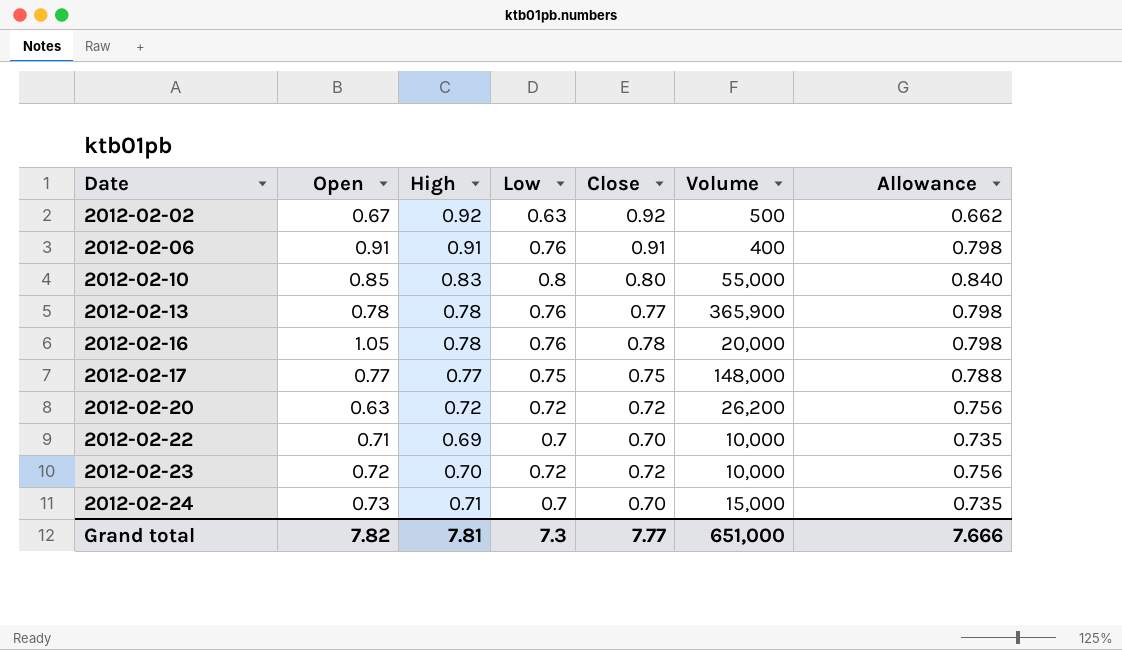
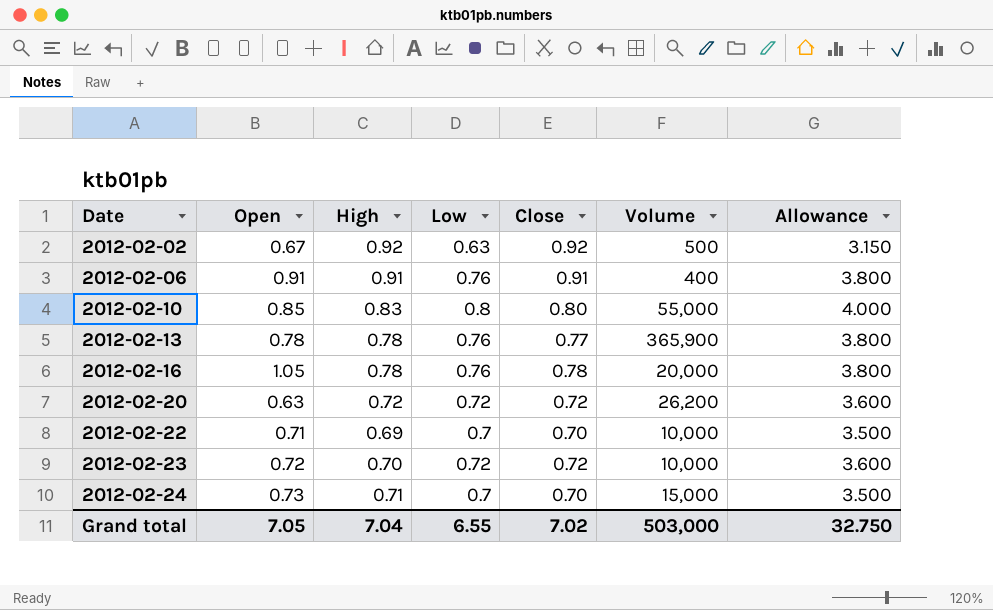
column Allowance | formula: [Low] * 1.05 -> [Low] * 5
row 2012-02-17: 0.77 | 0.77 | 0.75 | 0.75 | 148,000 | 0.788 -> none
Grand total | Open: 7.82 -> 7.05
Grand total | High: 7.81 -> 7.04
Grand total | Low: 7.3 -> 6.55
Grand total | Close: 7.77 -> 7.02
Grand total | Volume: 651,000 -> 503,000
Grand total | Allowance: 7.666 -> 32.750

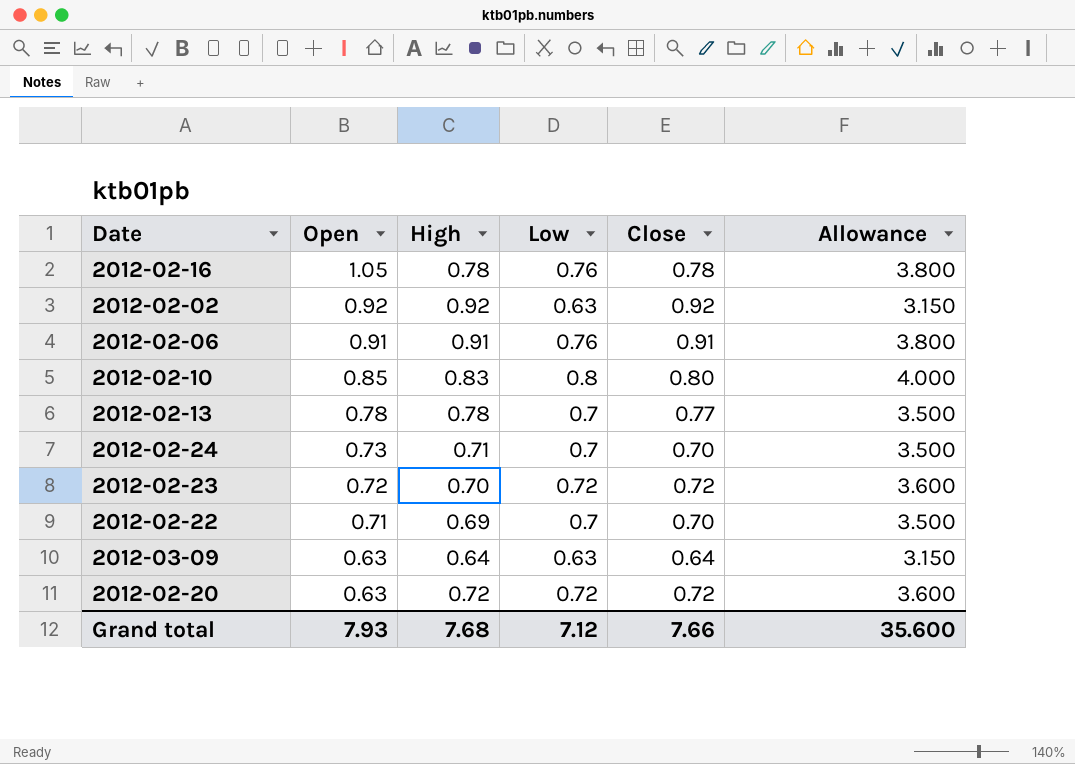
row order: Date ascending -> Open descending
column Volume | position: 6 -> none
2012-02-02 | Open: 0.67 -> 0.92
2012-02-13 | Low: 0.76 -> 0.7
2012-02-13 | Allowance: 3.800 -> 3.500
row 2012-03-09: none -> 0.63 | 0.64 | 0.63 | 0.64 | 3.150
Grand total | Open: 7.05 -> 7.93
Grand total | High: 7.04 -> 7.68
Grand total | Low: 6.55 -> 7.12
Grand total | Close: 7.02 -> 7.66
Grand total | Allowance: 32.750 -> 35.600

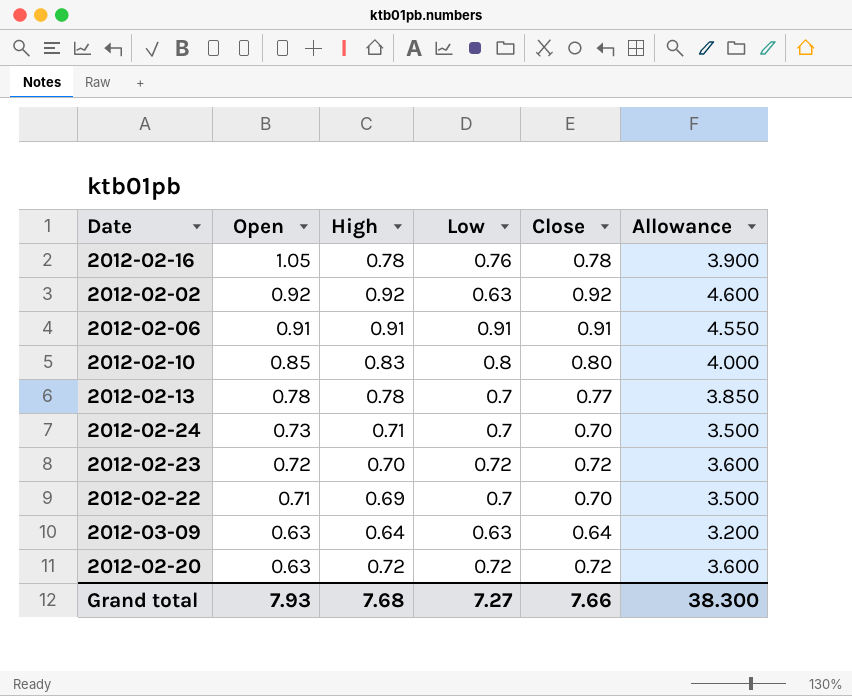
column Allowance | formula: [Low] * 5 -> [Close] * 5
2012-02-06 | Low: 0.76 -> 0.91
Grand total | Low: 7.12 -> 7.27
Grand total | Allowance: 35.600 -> 38.300

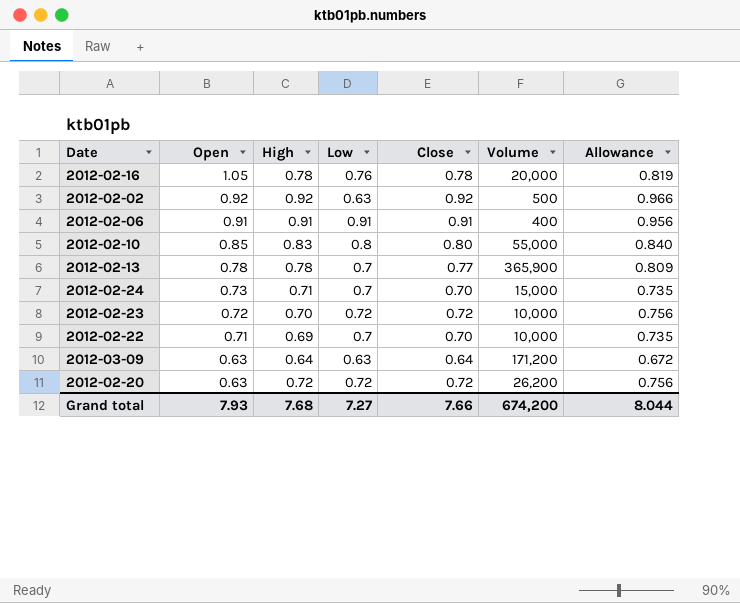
column Volume | position: none -> 6
column Allowance | formula: [Close] * 5 -> [Close] * 1.05
Grand total | Allowance: 38.300 -> 8.044

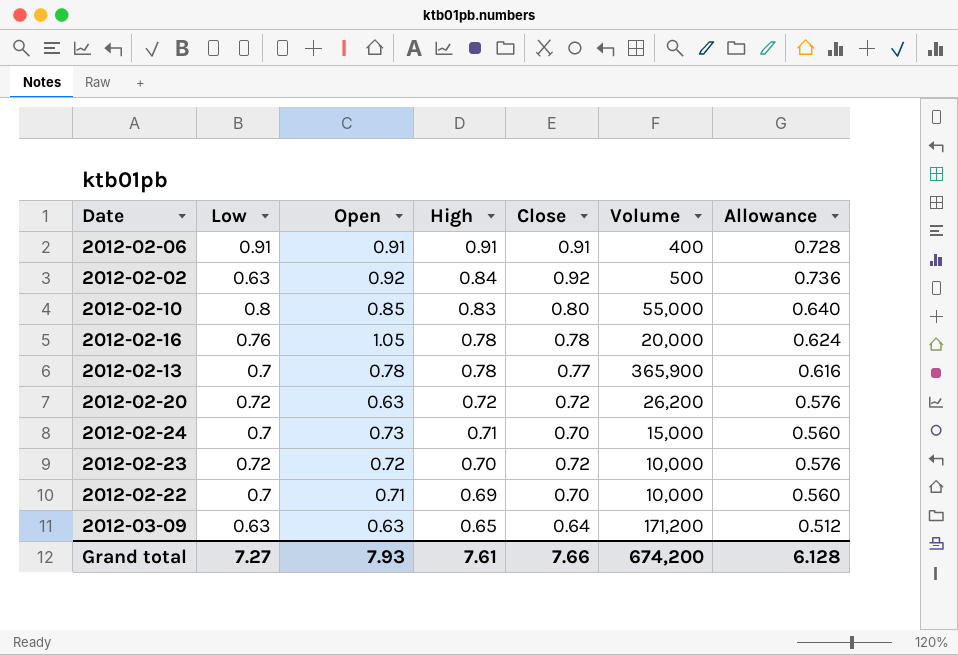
row order: Open descending -> High descending
column Low | position: 4 -> 2
column Allowance | formula: [Close] * 1.05 -> [Close] * 0.8
2012-02-02 | High: 0.92 -> 0.84
2012-03-09 | High: 0.64 -> 0.65
Grand total | High: 7.68 -> 7.61
Grand total | Allowance: 8.044 -> 6.128

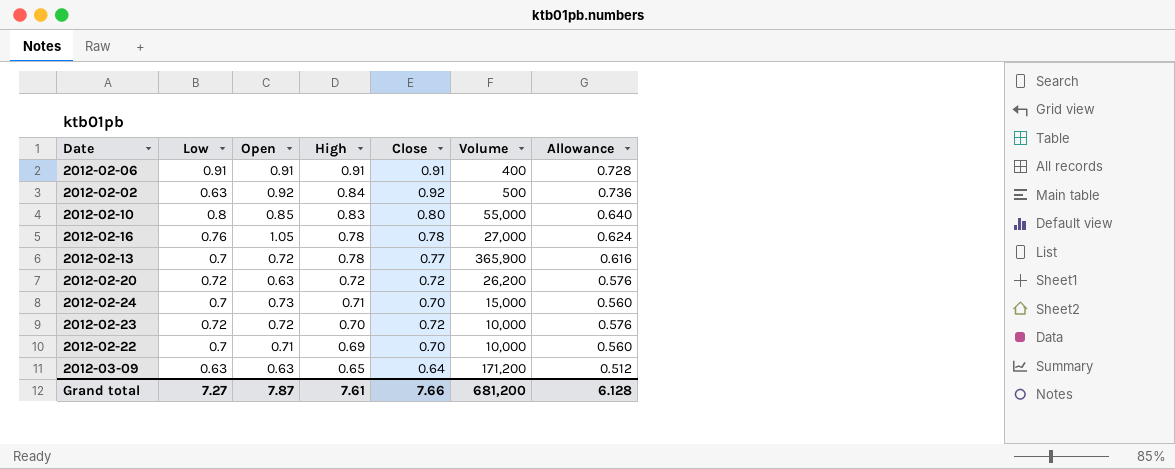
2012-02-16 | Volume: 20,000 -> 27,000
2012-02-13 | Open: 0.78 -> 0.72
Grand total | Open: 7.93 -> 7.87
Grand total | Volume: 674,200 -> 681,200

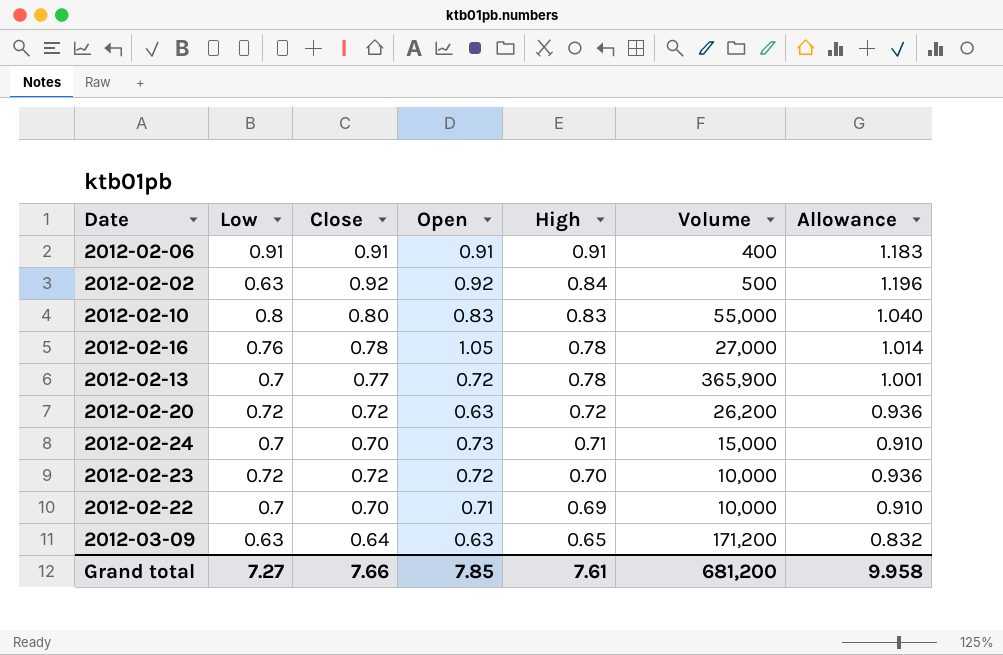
column Close | position: 5 -> 3
column Allowance | formula: [Close] * 0.8 -> [Close] * 1.3
2012-02-10 | Open: 0.85 -> 0.83
Grand total | Open: 7.87 -> 7.85
Grand total | Allowance: 6.128 -> 9.958

